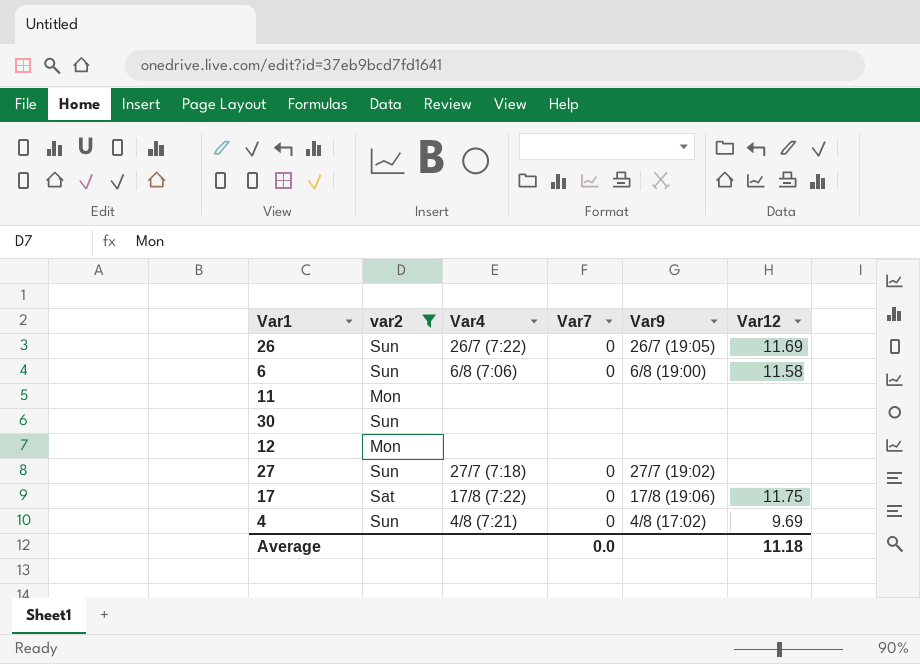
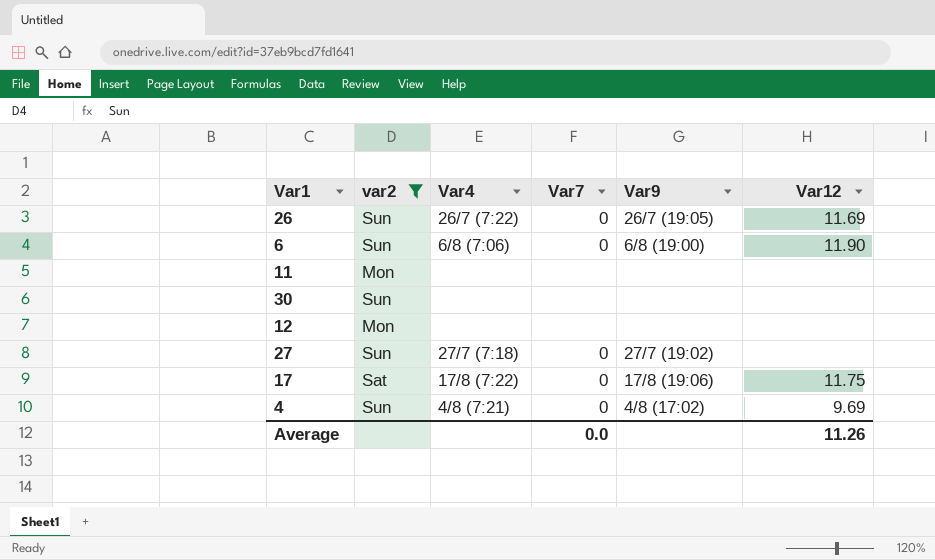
6 | Var12: 11.58 -> 11.90
Average | Var12: 11.18 -> 11.26

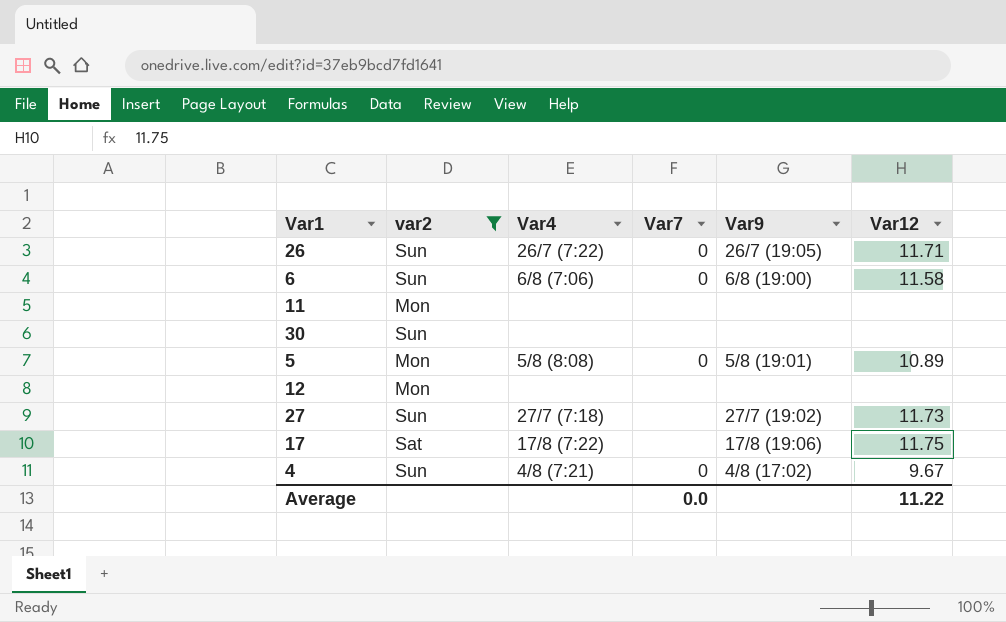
26 | Var12: 11.69 -> 11.71
6 | Var12: 11.90 -> 11.58
row 5: none -> Mon | 5/8 (8:08) | 0 | 5/8 (19:01) | 10.89
27 | Var7: 0 -> none
27 | Var12: none -> 11.73
17 | Var7: 0 -> none
4 | Var12: 9.69 -> 9.67
Average | Var12: 11.26 -> 11.22

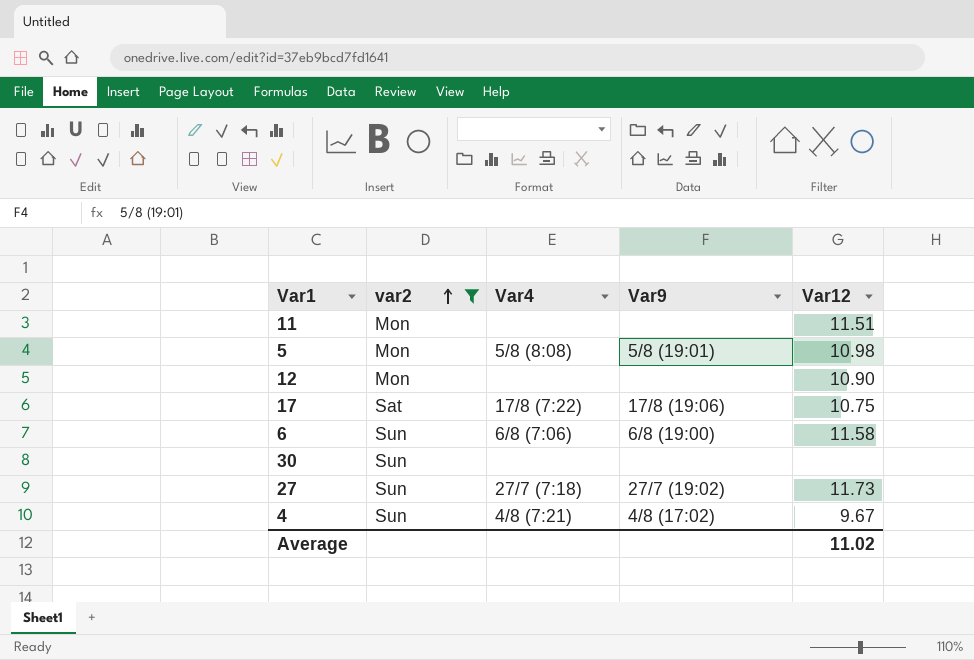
row order: none -> var2 ascending
column Var7 | position: 4 -> none
row 26: Sun | 26/7 (7:22) | 0 | 26/7 (19:05) | 11.71 -> none
11 | Var12: none -> 11.51
5 | Var12: 10.89 -> 10.98
12 | Var12: none -> 10.90
17 | Var12: 11.75 -> 10.75
Average | Var12: 11.22 -> 11.02

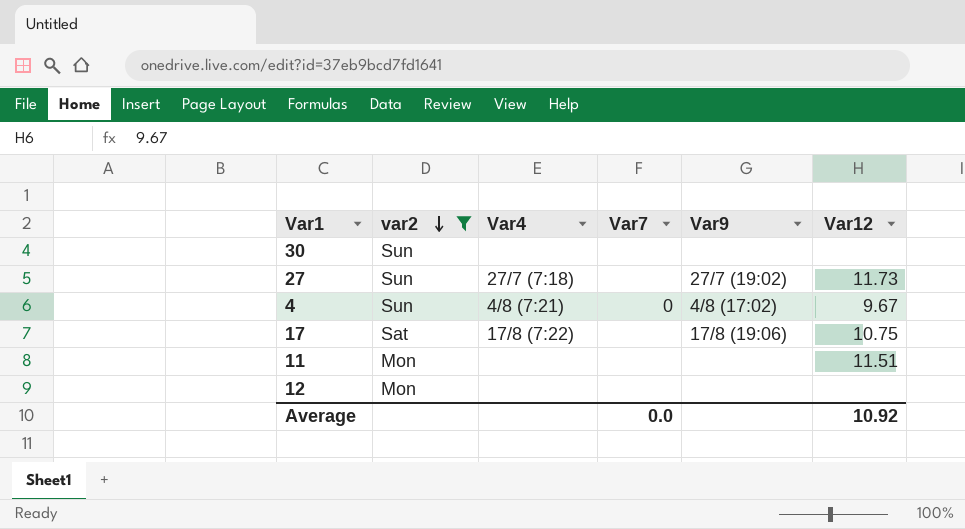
row order: var2 ascending -> var2 descending
column Var7 | position: none -> 4
row 5: Mon | 5/8 (8:08) | 5/8 (19:01) | 10.98 -> none
row 6: Sun | 6/8 (7:06) | 6/8 (19:00) | 11.58 -> none
12 | Var12: 10.90 -> none
Average | Var12: 11.02 -> 10.92

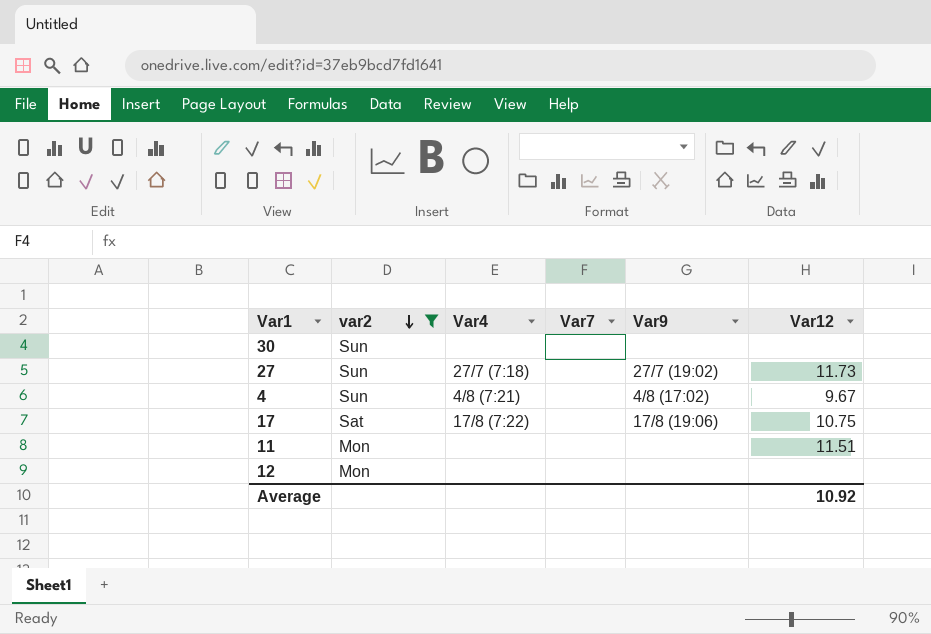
4 | Var7: 0 -> none
Average | Var7: 0.0 -> none

